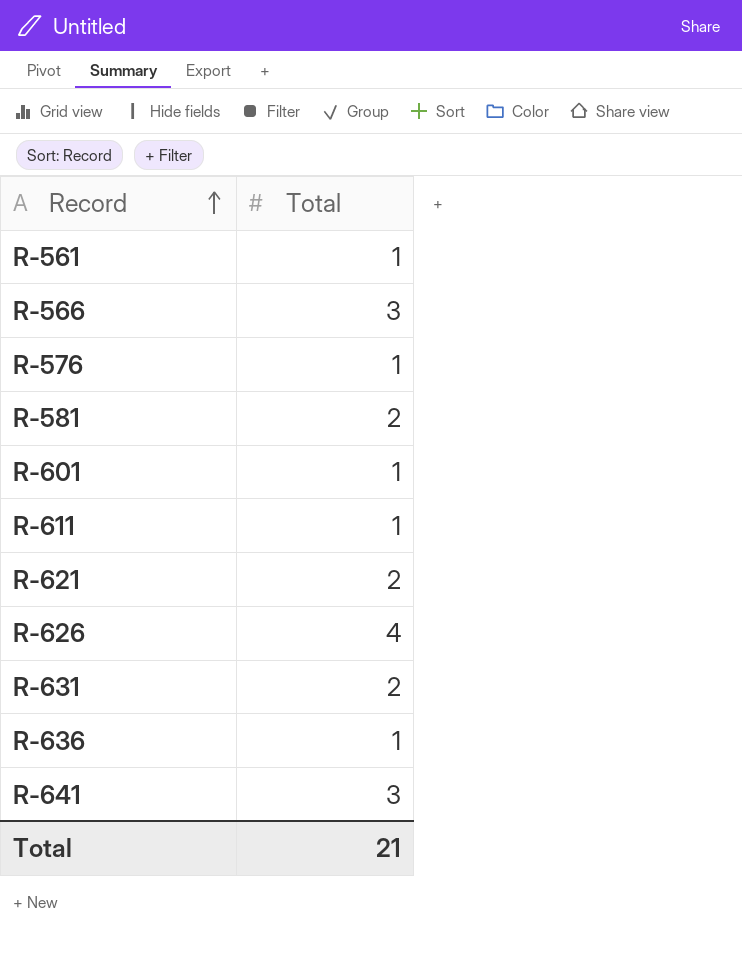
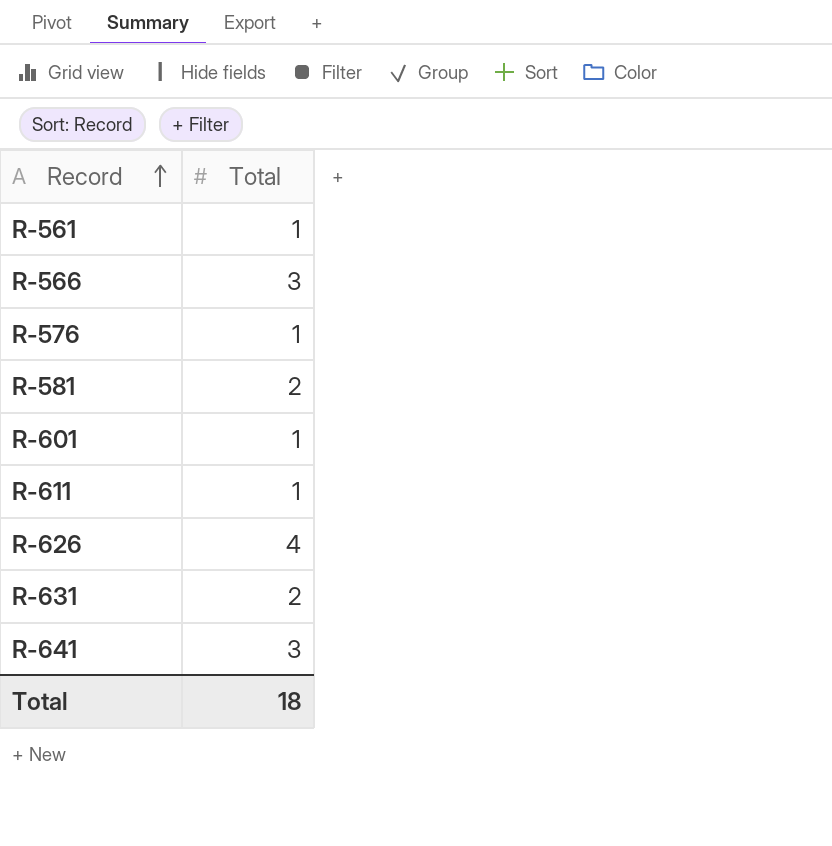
row R-621: 2 -> none
row R-636: 1 -> none
Total | Total: 21 -> 18

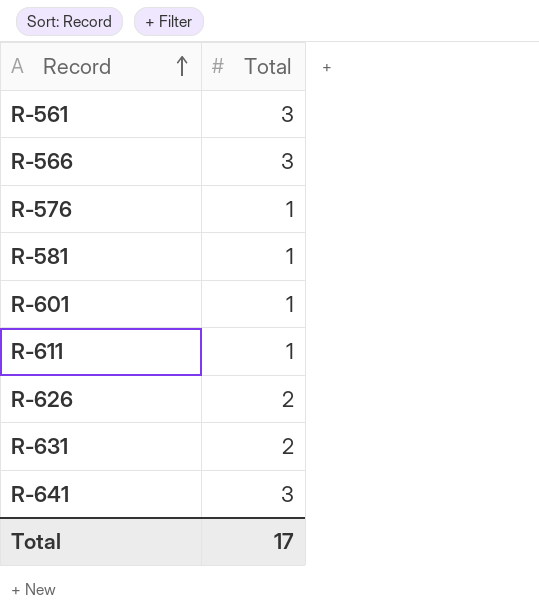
R-561 | Total: 1 -> 3
R-581 | Total: 2 -> 1
R-626 | Total: 4 -> 2
Total | Total: 18 -> 17

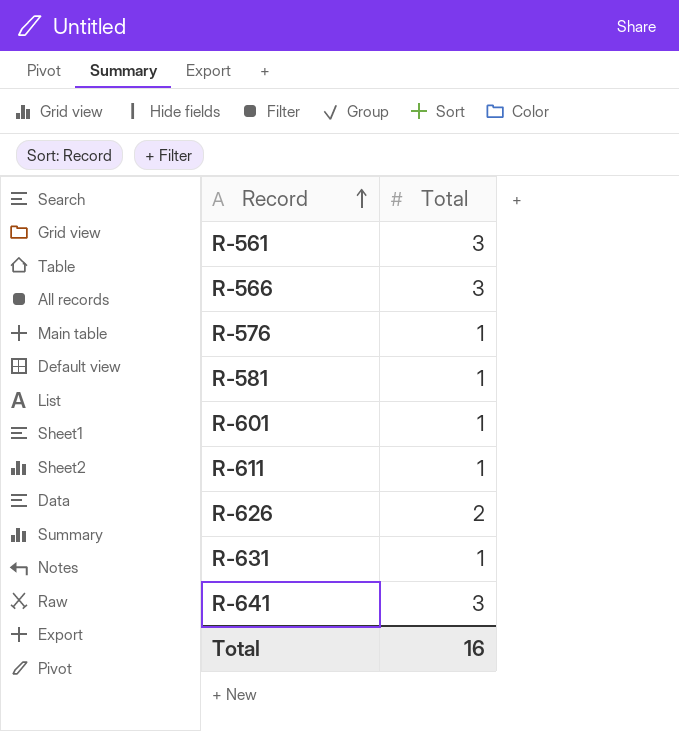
R-631 | Total: 2 -> 1
Total | Total: 17 -> 16

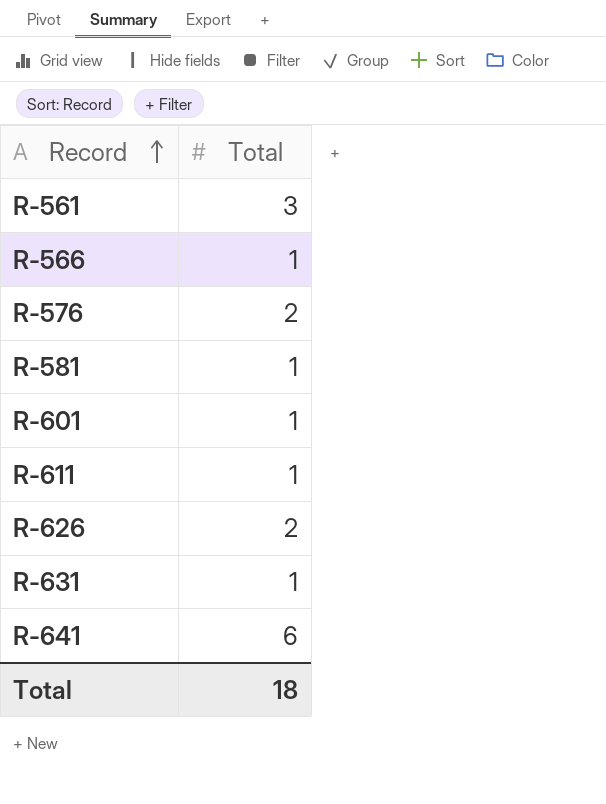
R-566 | Total: 3 -> 1
R-576 | Total: 1 -> 2
R-641 | Total: 3 -> 6
Total | Total: 16 -> 18

